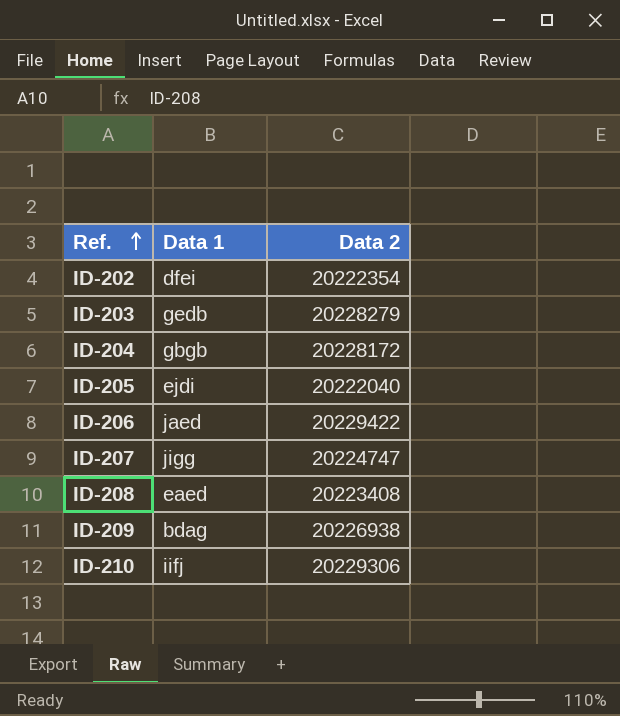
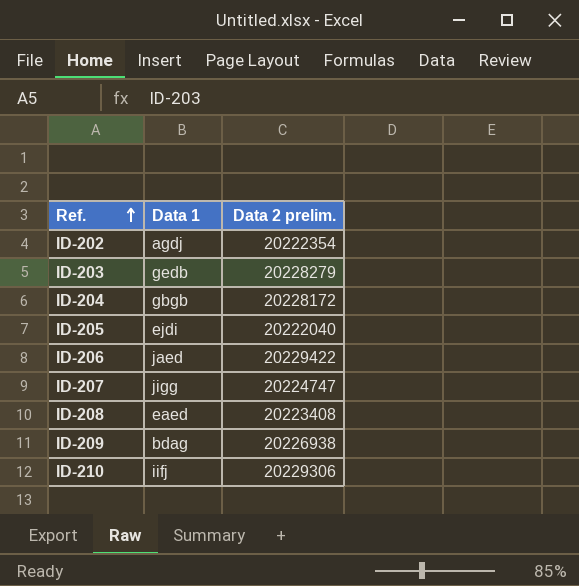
column name: Data 2 -> Data 2 prelim.
ID-202 | Data 1: dfei -> agdj

